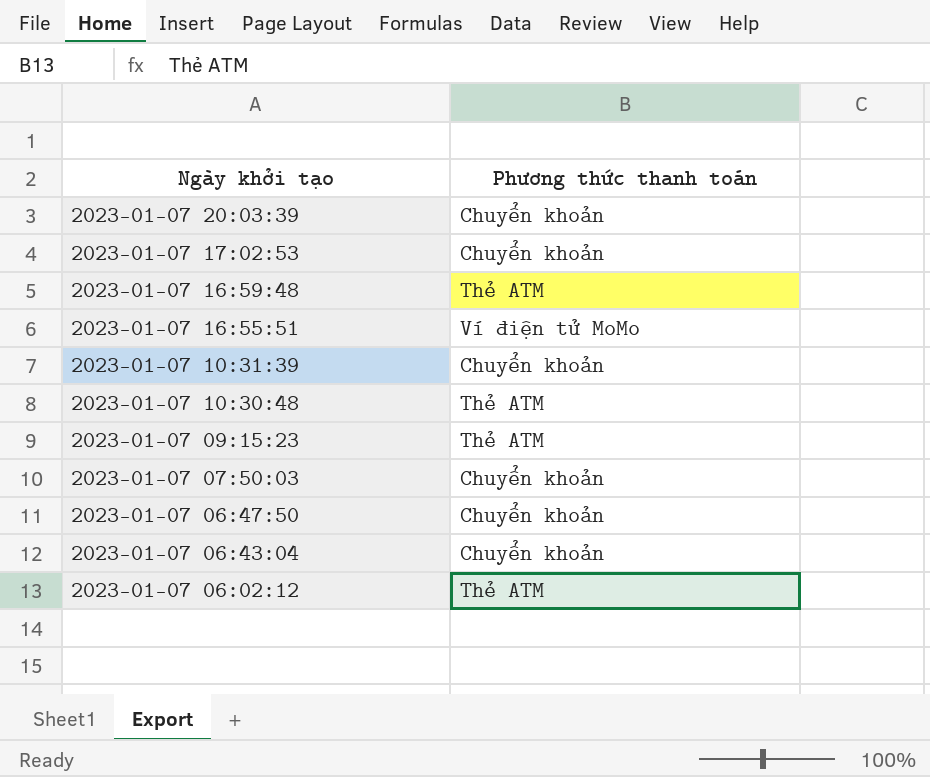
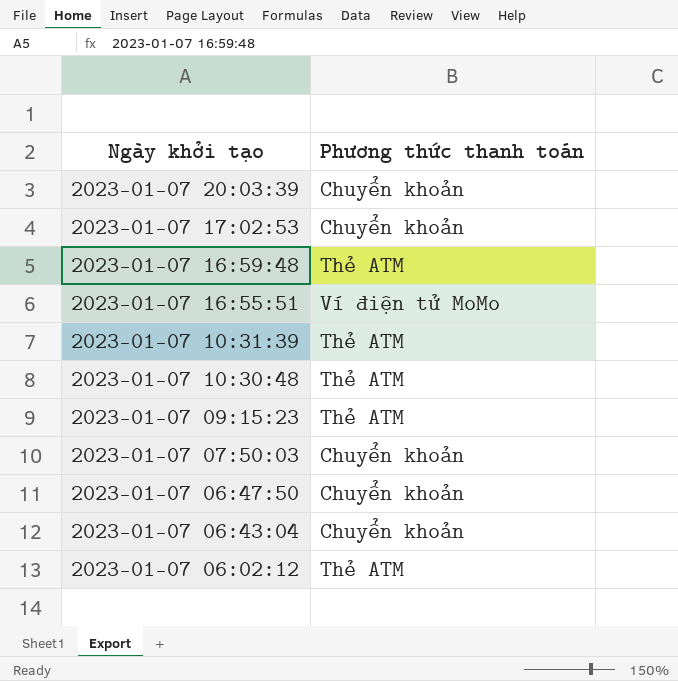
2023-01-07 10:31:39 | Phương thức thanh toán: Chuyển khoản -> Thẻ ATM

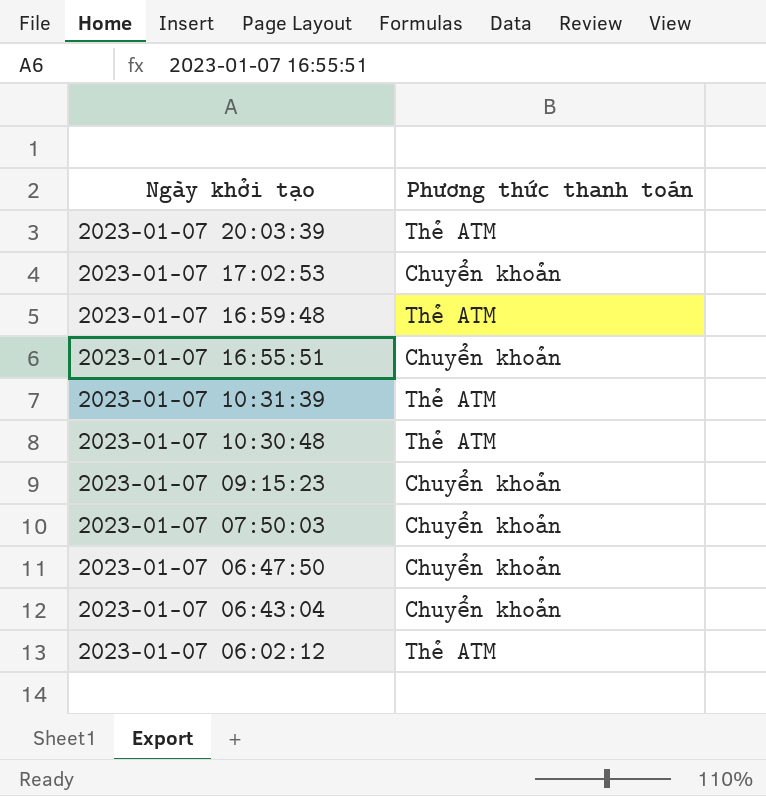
2023-01-07 20:03:39 | Phương thức thanh toán: Chuyển khoản -> Thẻ ATM
2023-01-07 16:55:51 | Phương thức thanh toán: Ví điện tử MoMo -> Chuyển khoản
2023-01-07 09:15:23 | Phương thức thanh toán: Thẻ ATM -> Chuyển khoản

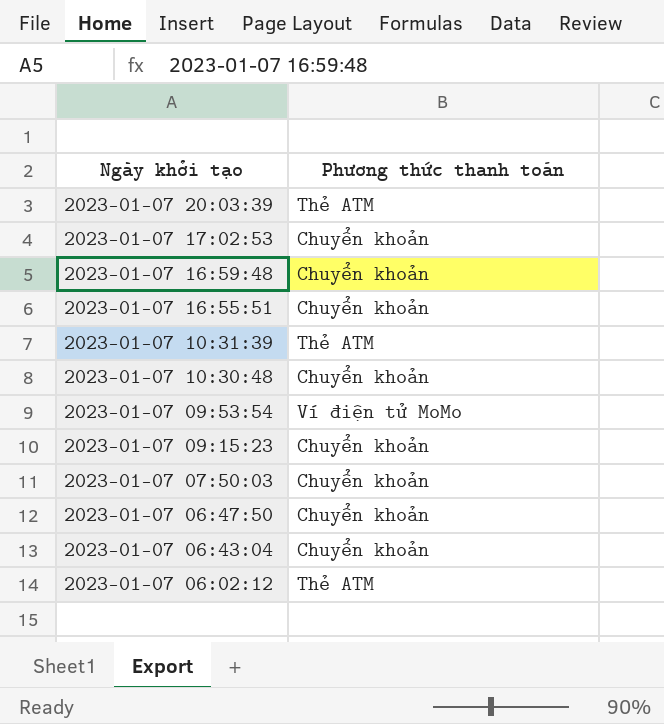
2023-01-07 16:59:48 | Phương thức thanh toán: Thẻ ATM -> Chuyển khoản
2023-01-07 10:30:48 | Phương thức thanh toán: Thẻ ATM -> Chuyển khoản
row 2023-01-07 09:53:54: none -> Ví điện tử MoMo

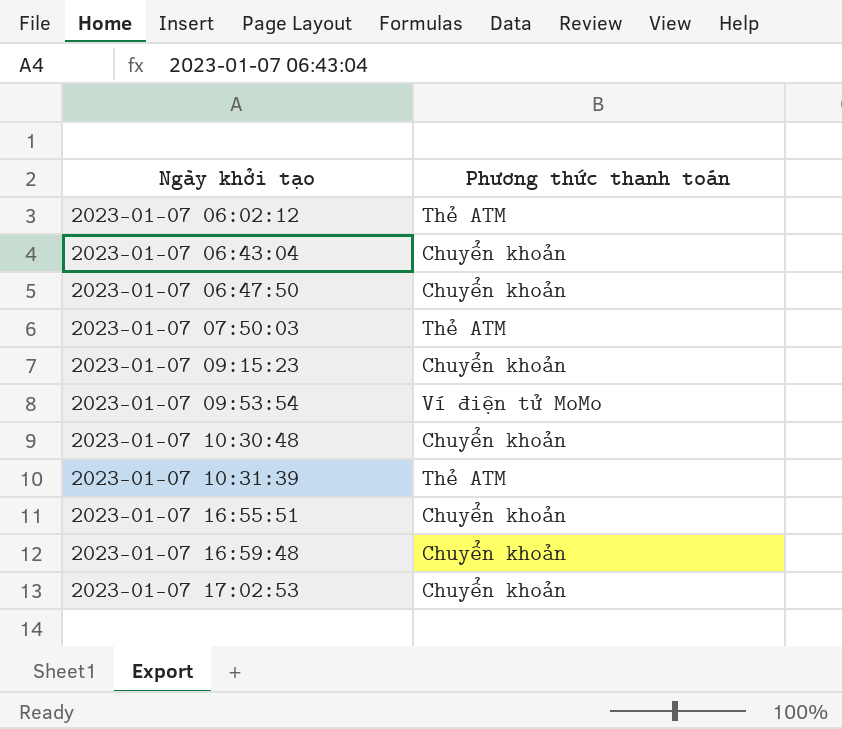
row order: Ngày khởi tạo descending -> Ngày khởi tạo ascending
row 2023-01-07 20:03:39: Thẻ ATM -> none
2023-01-07 07:50:03 | Phương thức thanh toán: Chuyển khoản -> Thẻ ATM

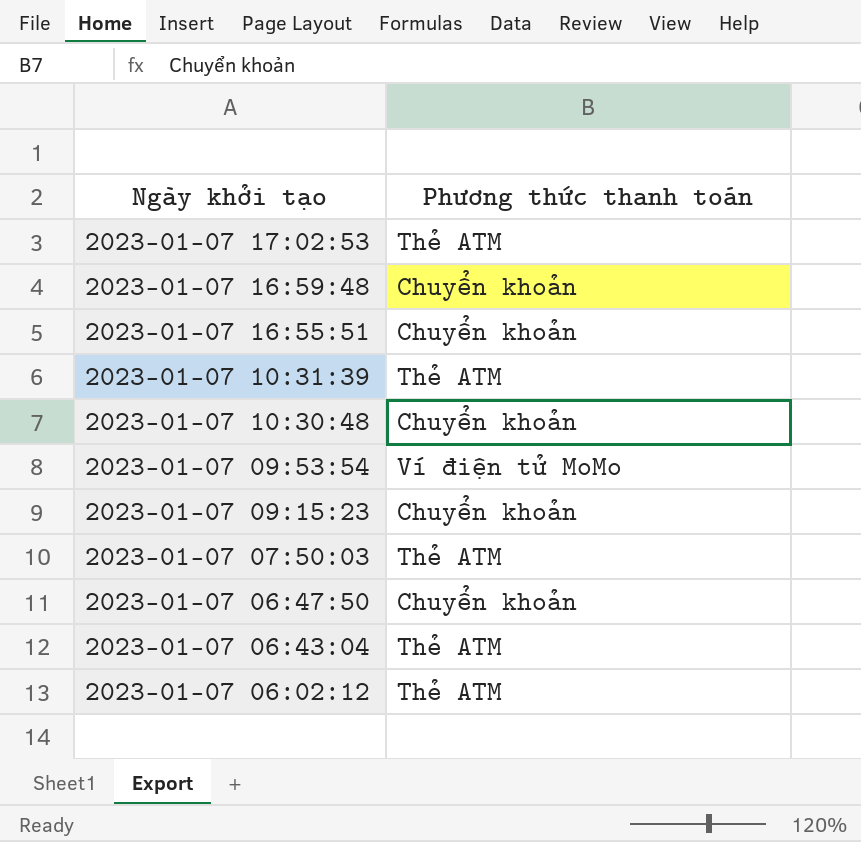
row order: Ngày khởi tạo ascending -> Ngày khởi tạo descending
2023-01-07 17:02:53 | Phương thức thanh toán: Chuyển khoản -> Thẻ ATM
2023-01-07 06:43:04 | Phương thức thanh toán: Chuyển khoản -> Thẻ ATM

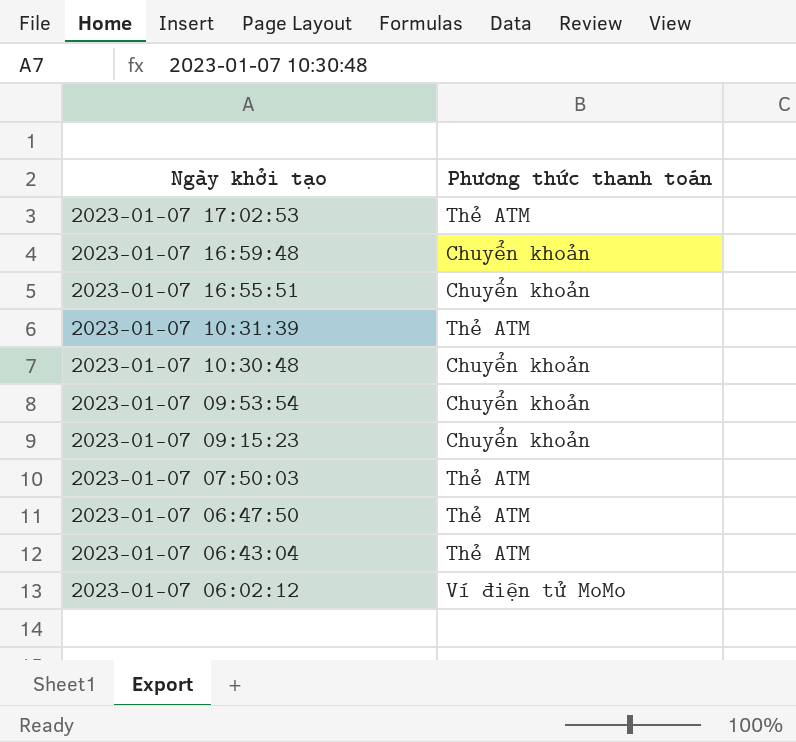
2023-01-07 09:53:54 | Phương thức thanh toán: Ví điện tử MoMo -> Chuyển khoản
2023-01-07 06:47:50 | Phương thức thanh toán: Chuyển khoản -> Thẻ ATM
2023-01-07 06:02:12 | Phương thức thanh toán: Thẻ ATM -> Ví điện tử MoMo

